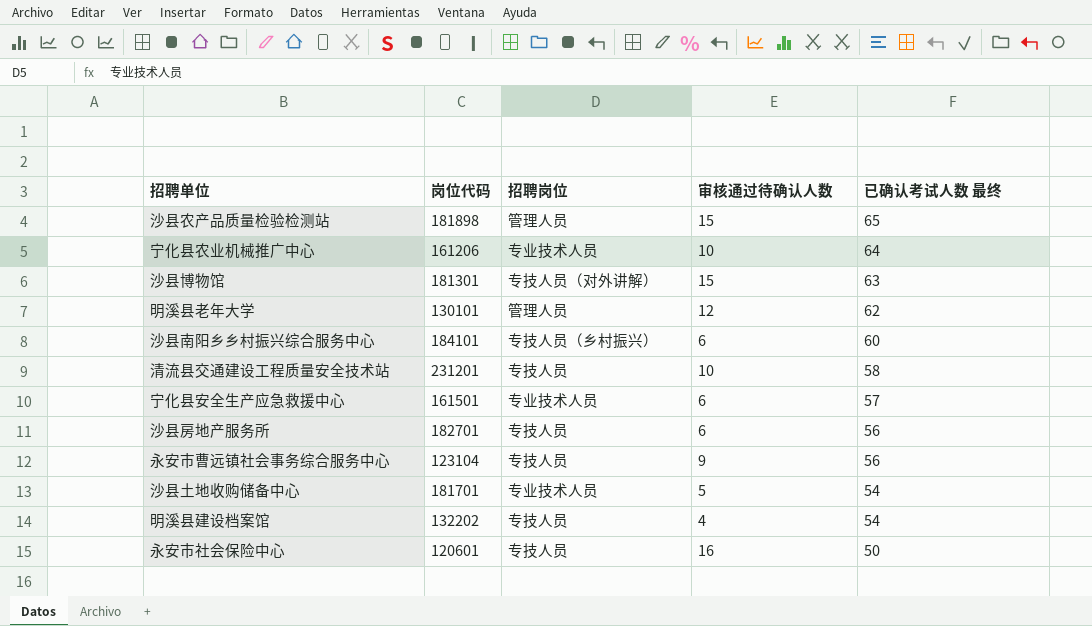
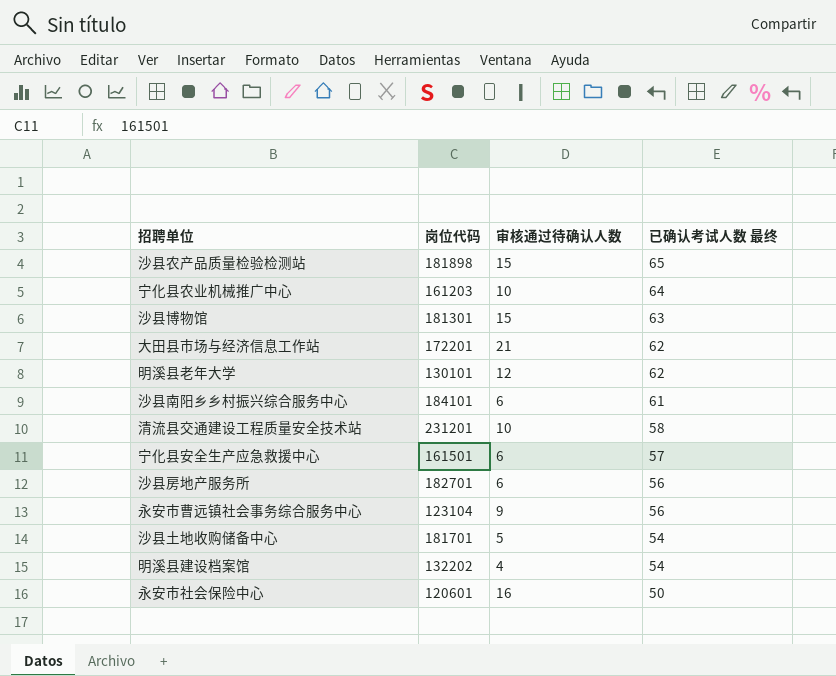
column 招聘岗位 | position: 3 -> none
宁化县农业机械推广中心 | 岗位代码: 161206 -> 161203
row 大田县市场与经济信息工作站: none -> 172201 | 21 | 62
沙县南阳乡乡村振兴综合服务中心 | 已确认考试人数 最终: 60 -> 61

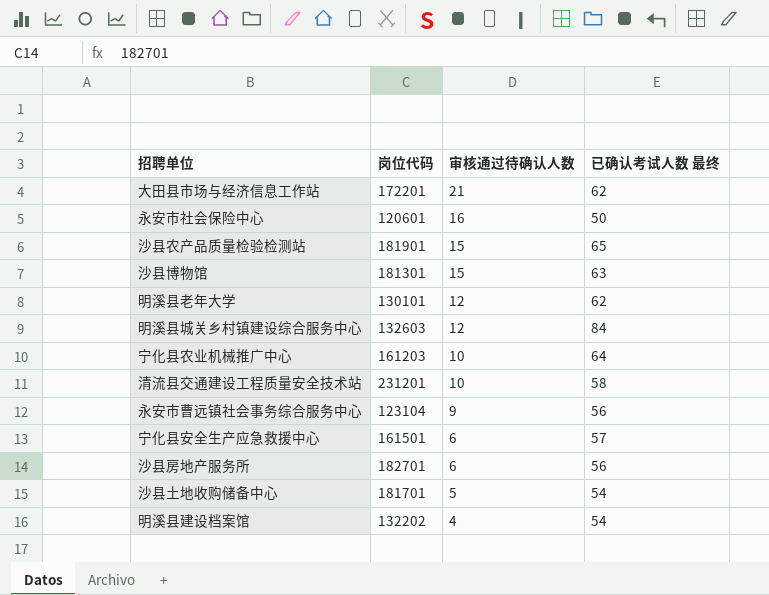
row order: 已确认考试人数 最终 descending -> 审核通过待确认人数 descending
row 沙县南阳乡乡村振兴综合服务中心: 184101 | 6 | 61 -> none
沙县农产品质量检验检测站 | 岗位代码: 181898 -> 181901
row 明溪县城关乡村镇建设综合服务中心: none -> 132603 | 12 | 84

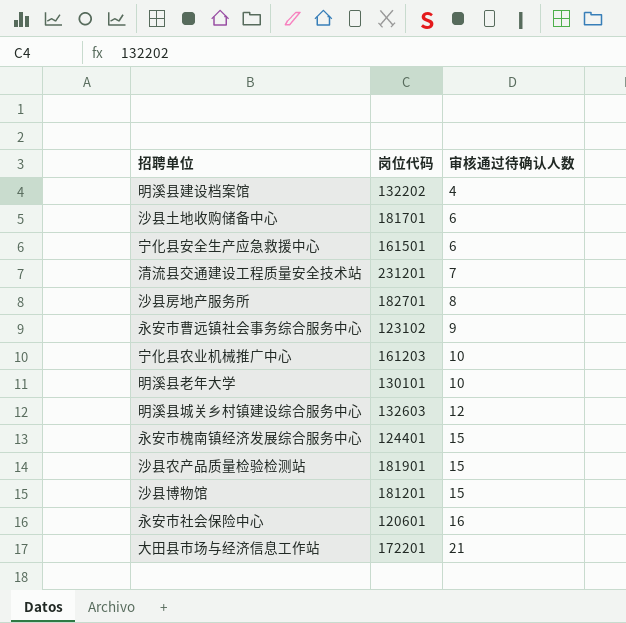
row order: 审核通过待确认人数 descending -> 审核通过待确认人数 ascending
column 已确认考试人数 最终 | position: 4 -> none
沙县土地收购储备中心 | 审核通过待确认人数: 5 -> 6
清流县交通建设工程质量安全技术站 | 审核通过待确认人数: 10 -> 7
沙县房地产服务所 | 审核通过待确认人数: 6 -> 8
永安市曹远镇社会事务综合服务中心 | 岗位代码: 123104 -> 123102
明溪县老年大学 | 审核通过待确认人数: 12 -> 10
row 永安市槐南镇经济发展综合服务中心: none -> 124401 | 15
沙县博物馆 | 岗位代码: 181301 -> 181201

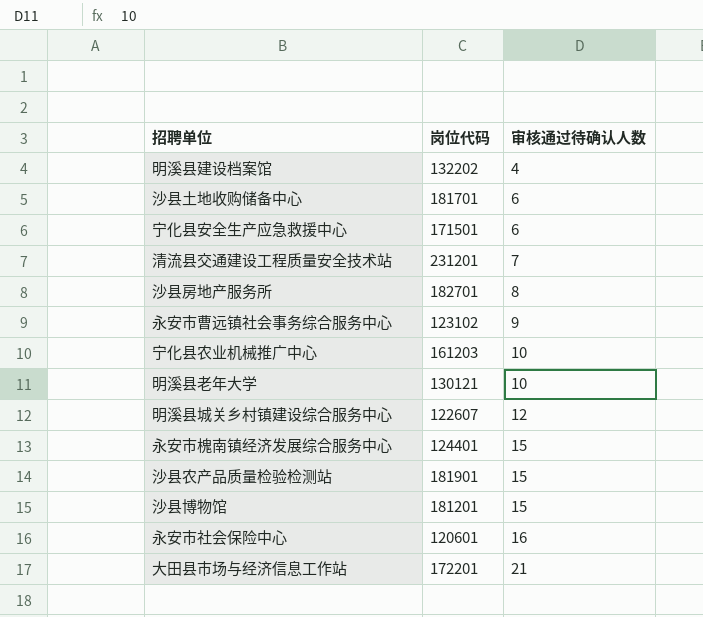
宁化县安全生产应急救援中心 | 岗位代码: 161501 -> 171501
明溪县老年大学 | 岗位代码: 130101 -> 130121
明溪县城关乡村镇建设综合服务中心 | 岗位代码: 132603 -> 122607

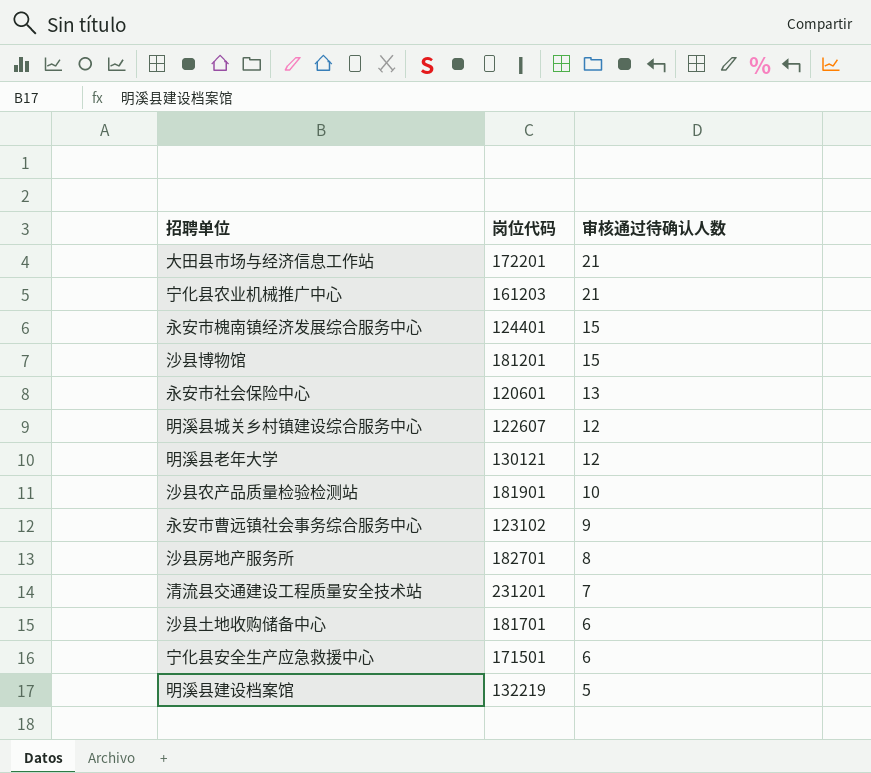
row order: 审核通过待确认人数 ascending -> 审核通过待确认人数 descending
宁化县农业机械推广中心 | 审核通过待确认人数: 10 -> 21
永安市社会保险中心 | 审核通过待确认人数: 16 -> 13
明溪县老年大学 | 审核通过待确认人数: 10 -> 12
沙县农产品质量检验检测站 | 审核通过待确认人数: 15 -> 10
明溪县建设档案馆 | 岗位代码: 132202 -> 132219
明溪县建设档案馆 | 审核通过待确认人数: 4 -> 5

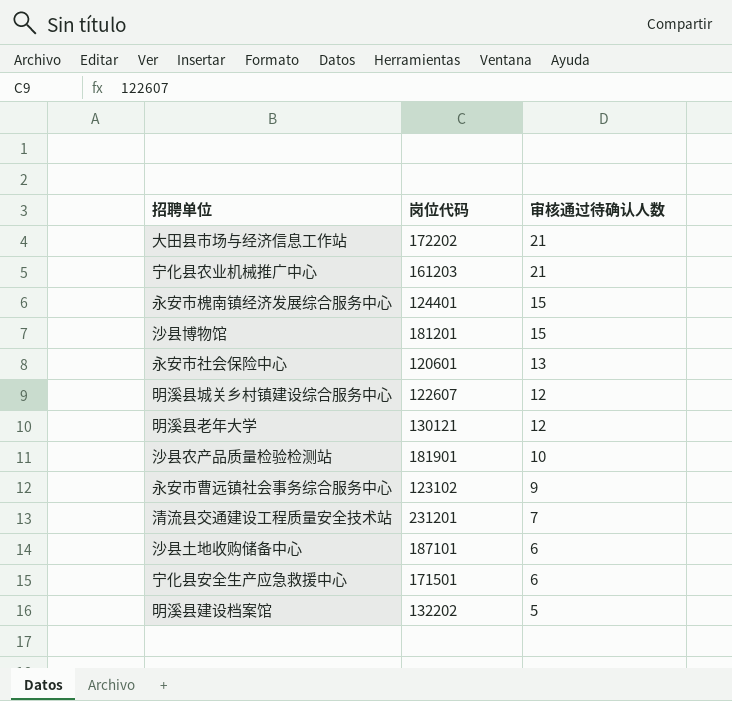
row 沙县房地产服务所: 182701 | 8 -> none
大田县市场与经济信息工作站 | 岗位代码: 172201 -> 172202
沙县土地收购储备中心 | 岗位代码: 181701 -> 187101
明溪县建设档案馆 | 岗位代码: 132219 -> 132202

